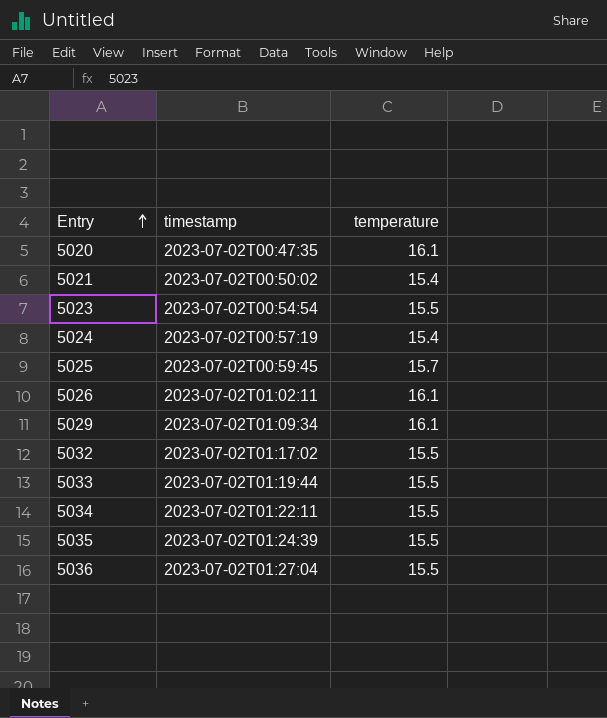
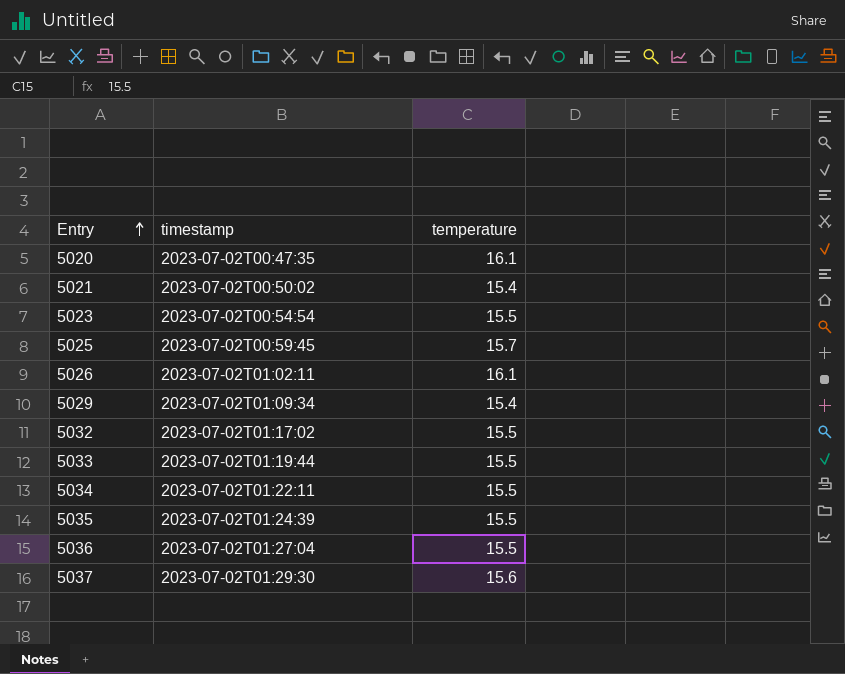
row 5024: 2023-07-02T00:57:19 | 15.4 -> none
5029 | temperature: 16.1 -> 15.4
row 5037: none -> 2023-07-02T01:29:30 | 15.6

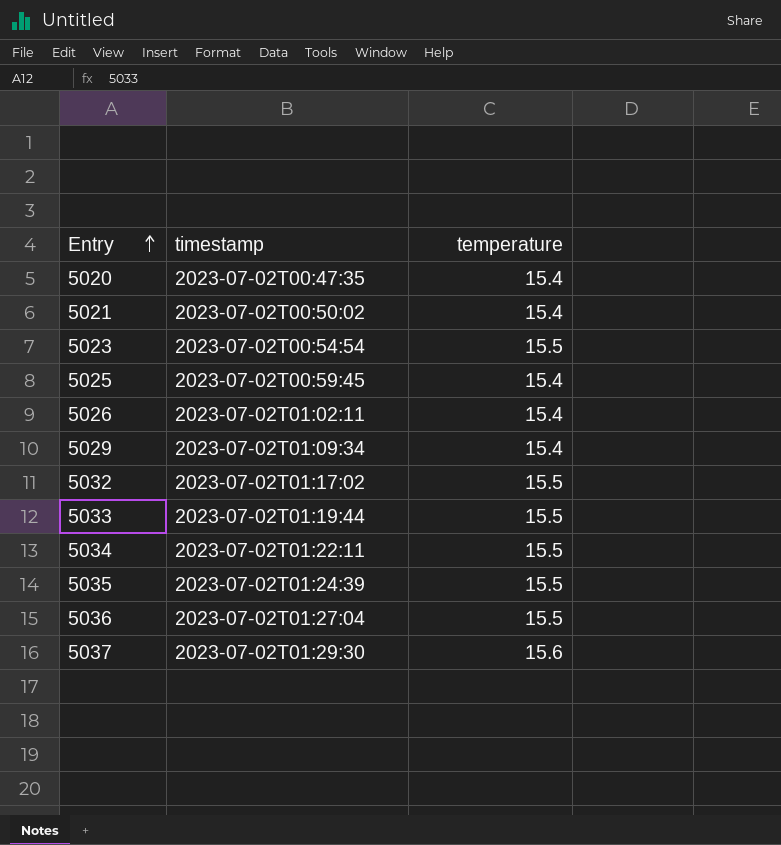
5020 | temperature: 16.1 -> 15.4
5025 | temperature: 15.7 -> 15.4
5026 | temperature: 16.1 -> 15.4

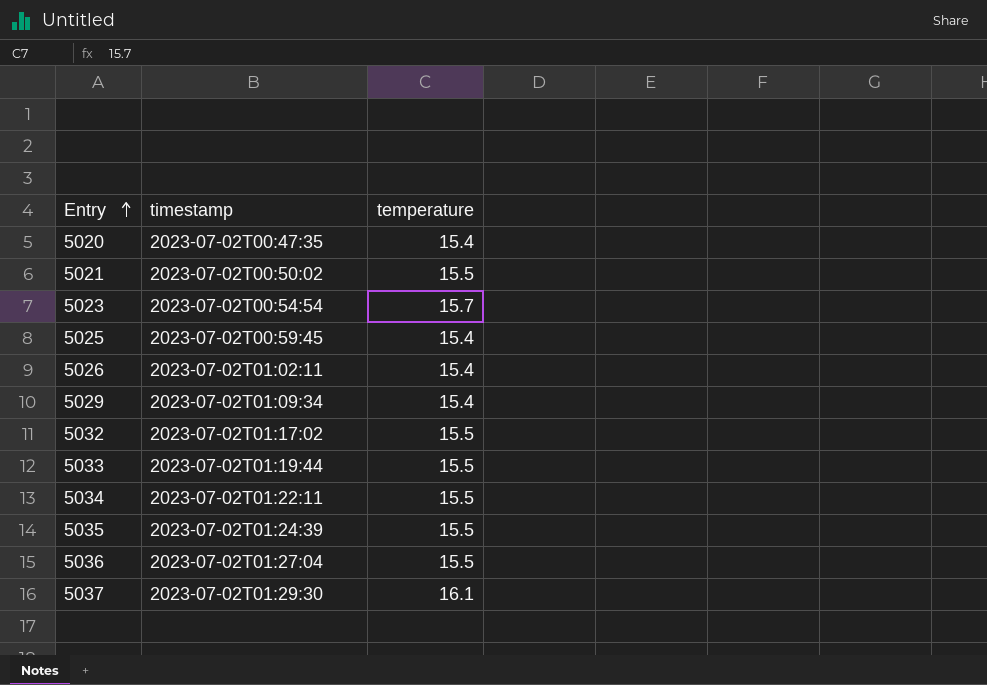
5021 | temperature: 15.4 -> 15.5
5023 | temperature: 15.5 -> 15.7
5037 | temperature: 15.6 -> 16.1

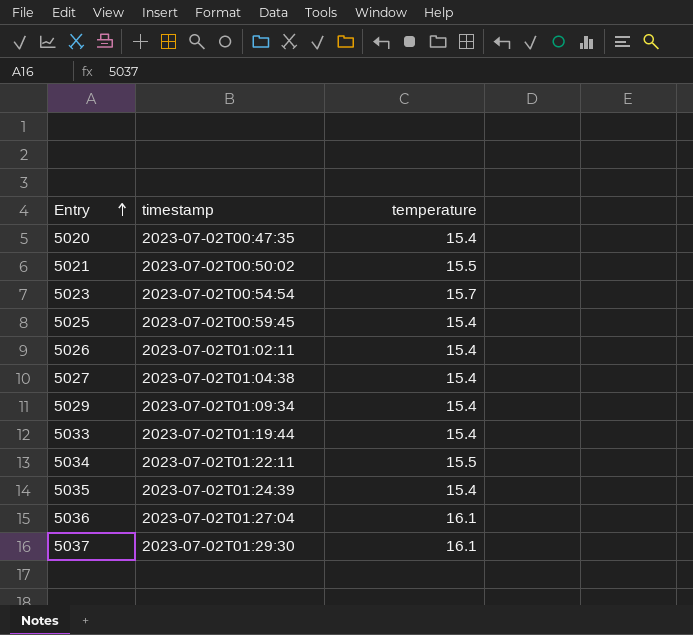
row 5032: 2023-07-02T01:17:02 | 15.5 -> none
row 5027: none -> 2023-07-02T01:04:38 | 15.4
5033 | temperature: 15.5 -> 15.4
5035 | temperature: 15.5 -> 15.4
5036 | temperature: 15.5 -> 16.1

